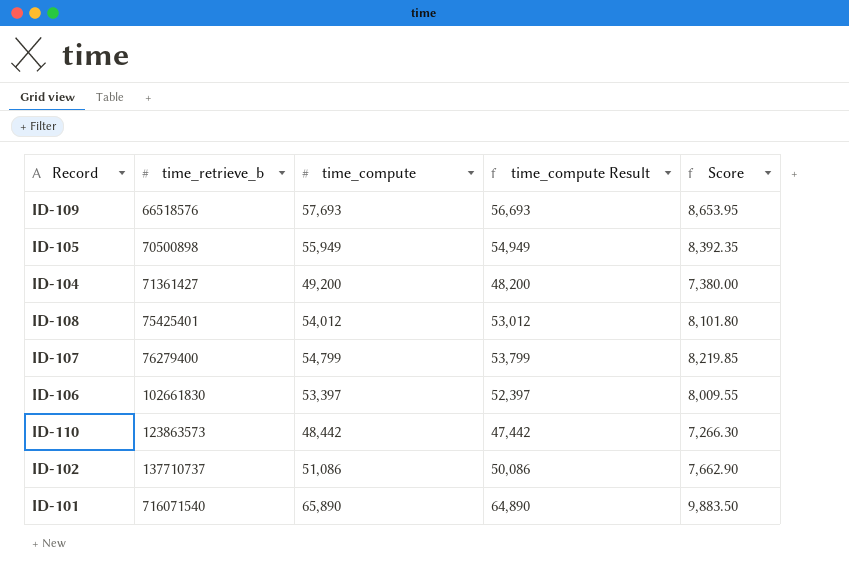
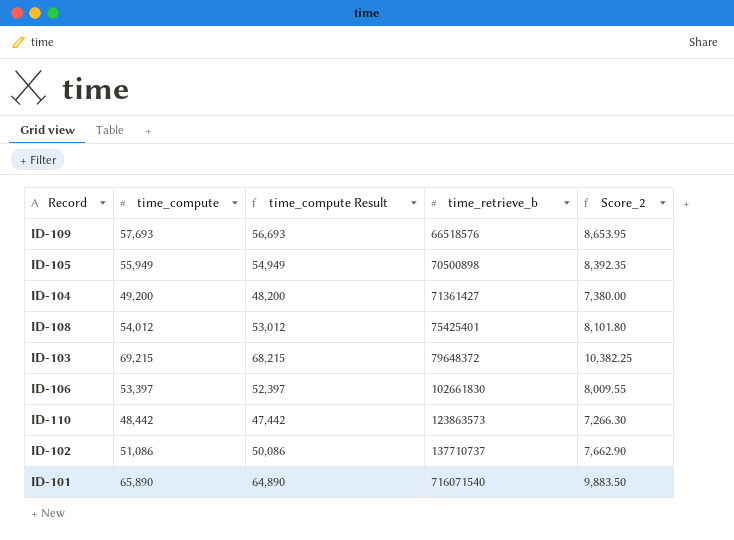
column time_retrieve_b | position: 2 -> 4
column name: Score -> Score_2
row ID-107: 76279400 | 54,799 | 53,799 | 8,219.85 -> none
row ID-103: none -> 69,215 | 68,215 | 79648372 | 10,382.25

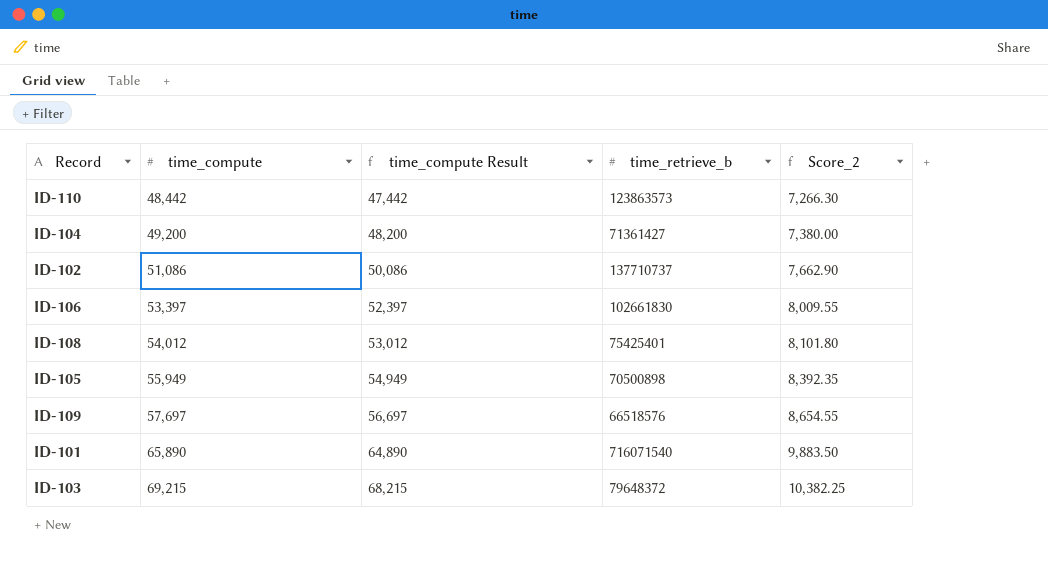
row order: time_retrieve_b ascending -> time_compute ascending
ID-109 | time_compute: 57,693 -> 57,697
ID-109 | time_compute Result: 56,693 -> 56,697
ID-109 | Score_2: 8,653.95 -> 8,654.55

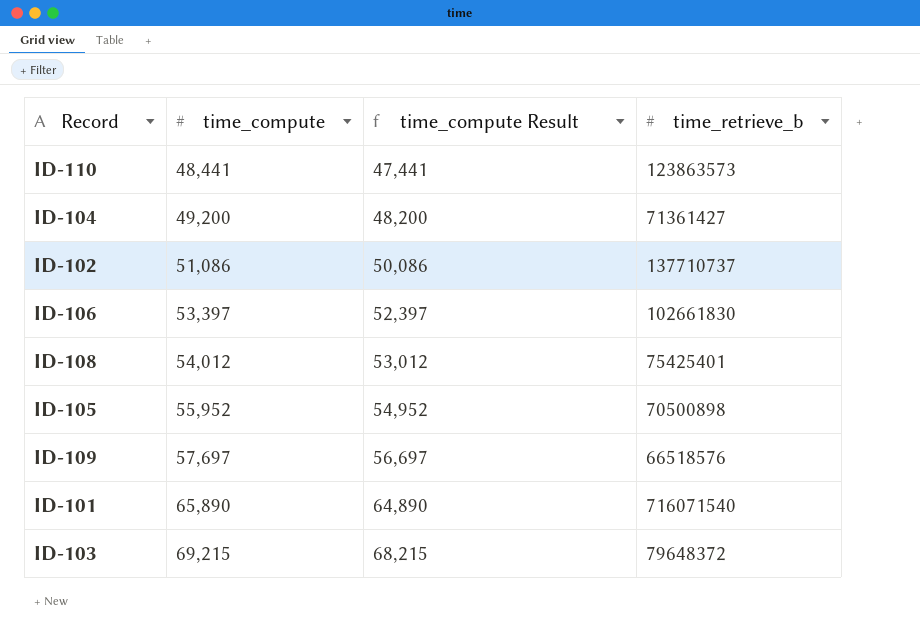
column Score_2 | formula: [time_compute] * 0.15 -> none
ID-110 | time_compute: 48,442 -> 48,441
ID-110 | time_compute Result: 47,442 -> 47,441
ID-105 | time_compute: 55,949 -> 55,952
ID-105 | time_compute Result: 54,949 -> 54,952

